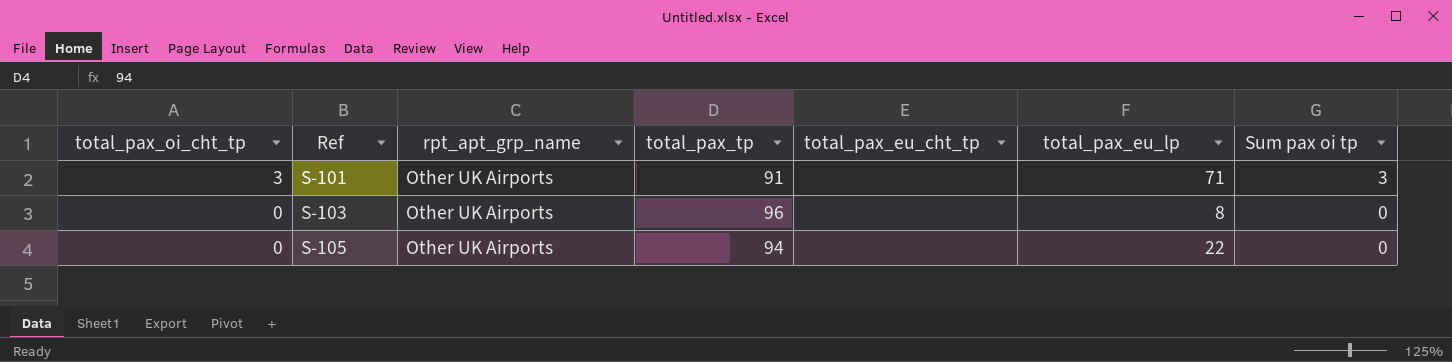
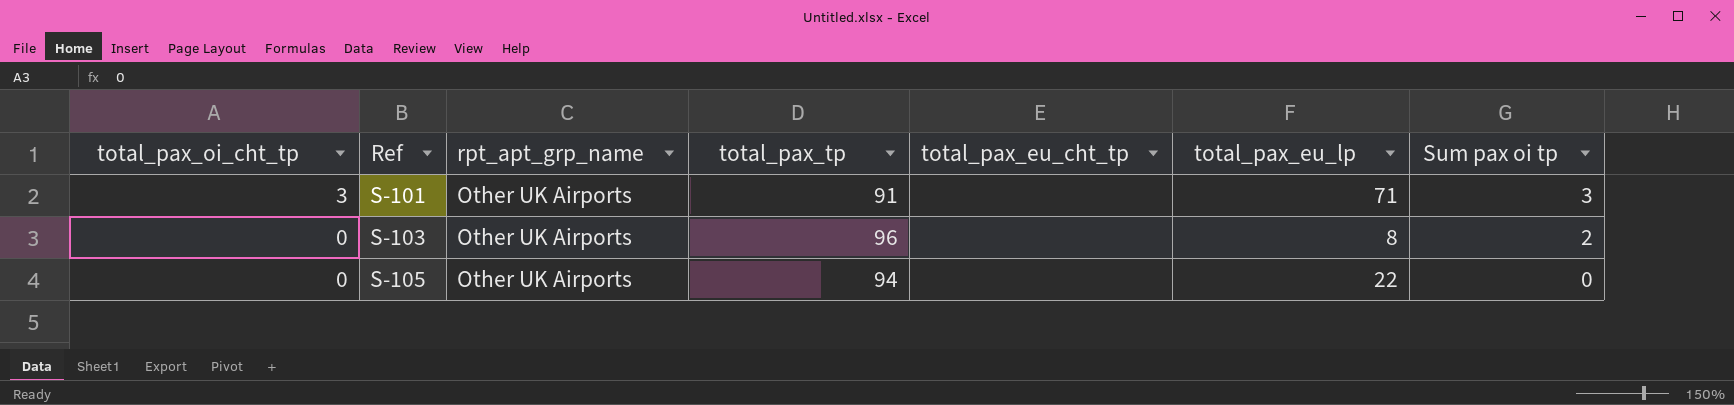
S-103 | Sum pax oi tp: 0 -> 2

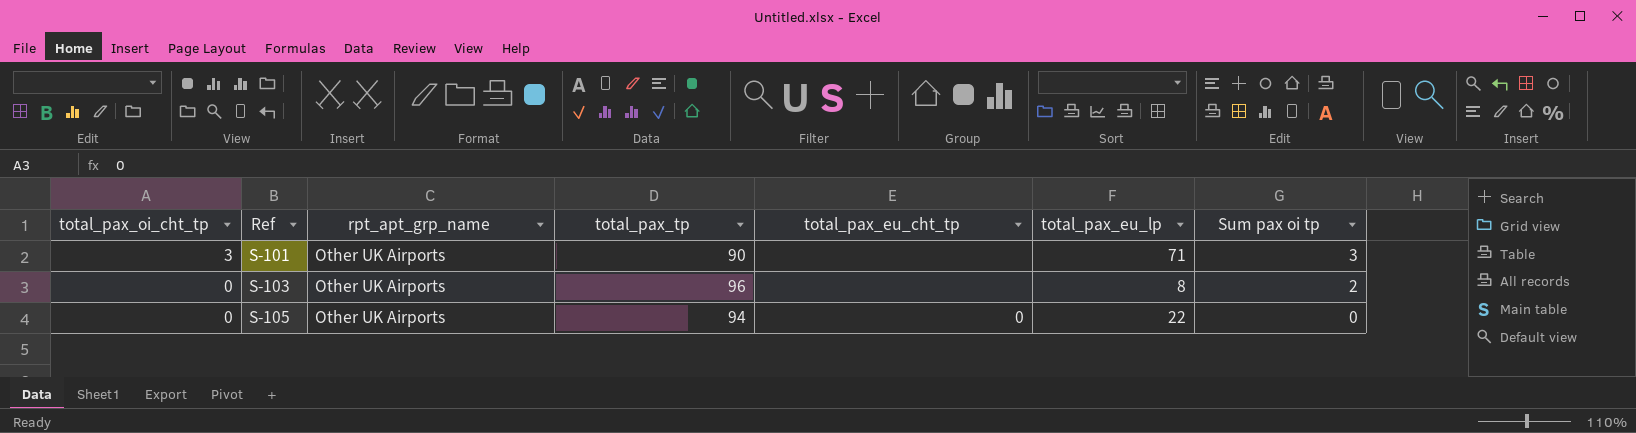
S-101 | total_pax_tp: 91 -> 90
S-105 | total_pax_eu_cht_tp: none -> 0

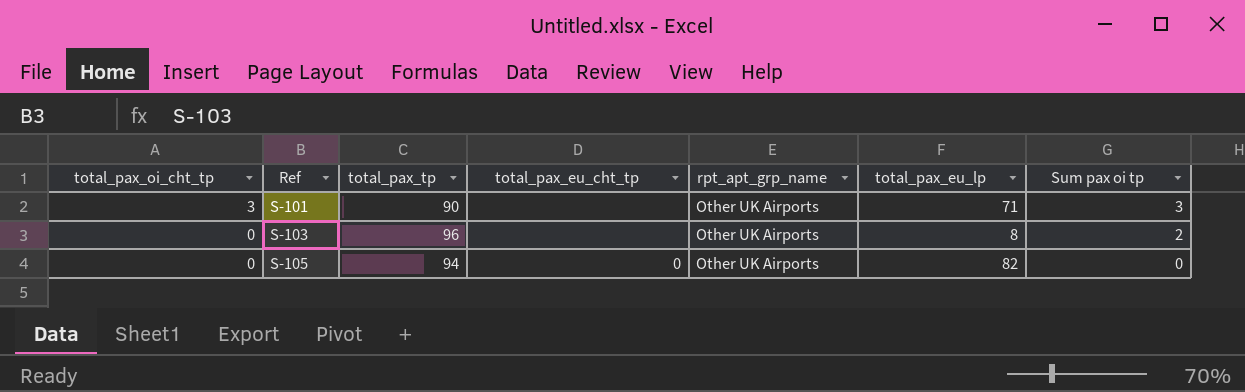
column rpt_apt_grp_name | position: 3 -> 5
S-105 | total_pax_eu_lp: 22 -> 82

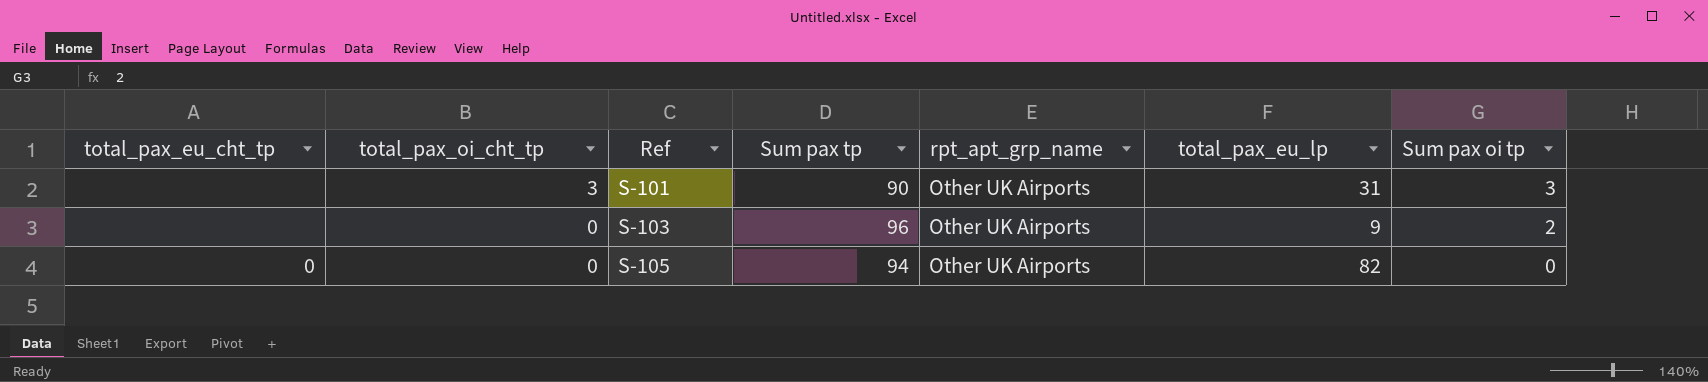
column total_pax_eu_cht_tp | position: 4 -> 1
column name: total_pax_tp -> Sum pax tp
S-101 | total_pax_eu_lp: 71 -> 31
S-103 | total_pax_eu_lp: 8 -> 9

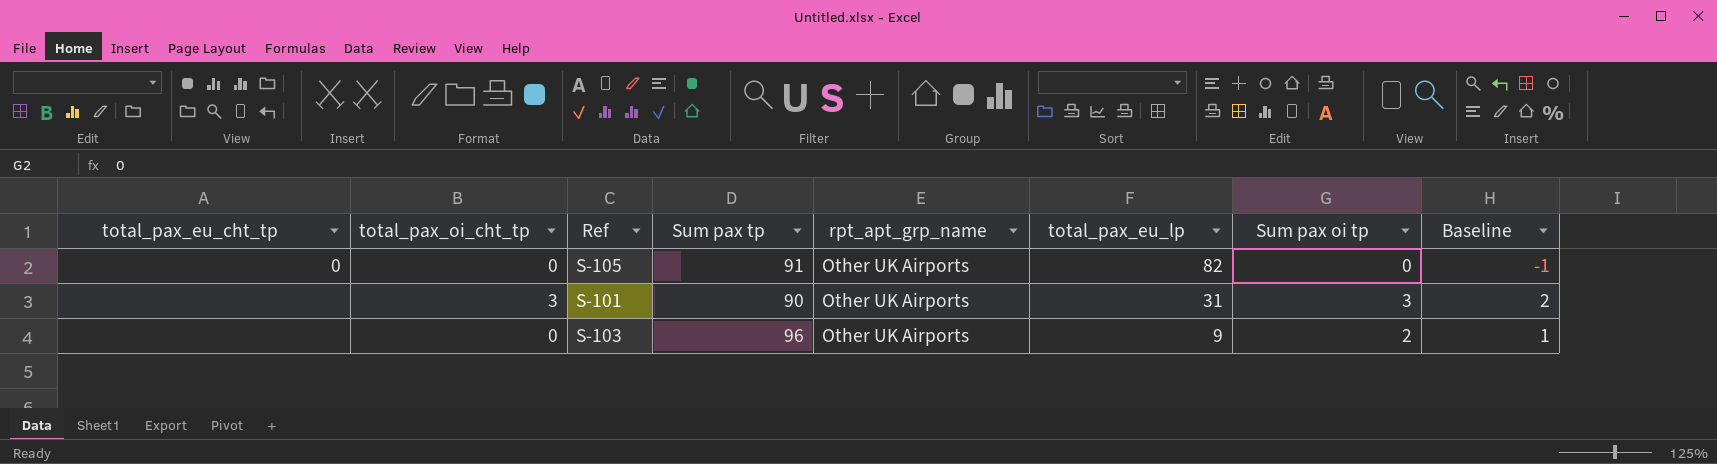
row order: total_pax_oi_cht_tp descending -> total_pax_eu_lp descending
column Baseline | formula: none -> [Sum pax oi tp] - 1
S-105 | Sum pax tp: 94 -> 91

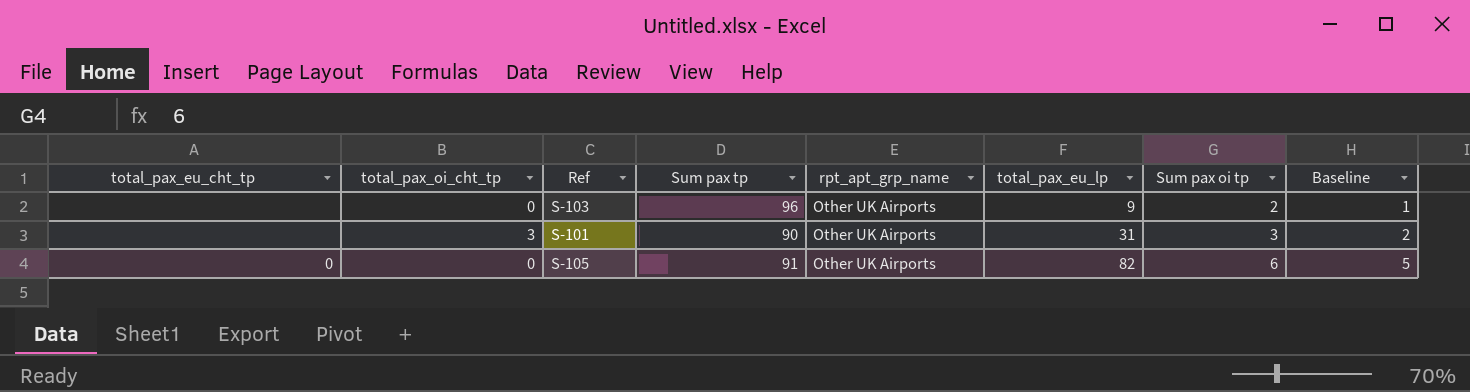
row order: total_pax_eu_lp descending -> total_pax_eu_lp ascending
S-105 | Sum pax oi tp: 0 -> 6
S-105 | Baseline: -1 -> 5

